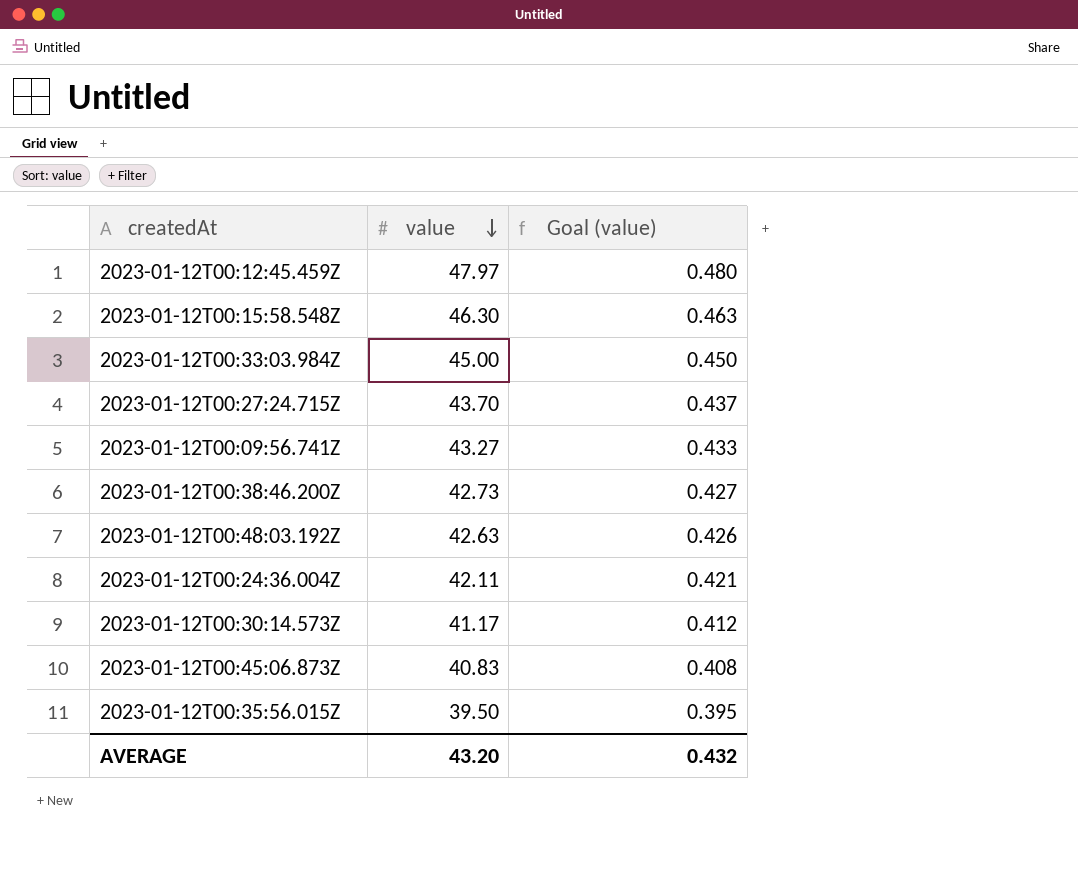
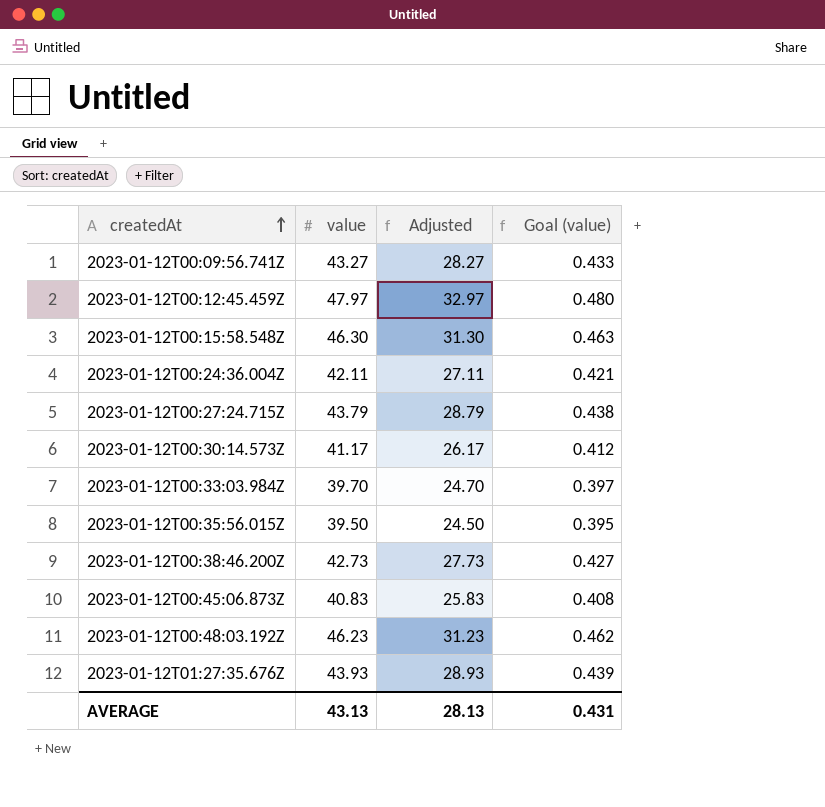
row order: value descending -> createdAt ascending
column Adjusted | formula: none -> [value] - 15
2023-01-12T00:27:24.715Z | value: 43.70 -> 43.79
2023-01-12T00:27:24.715Z | Goal (value): 0.437 -> 0.438
2023-01-12T00:33:03.984Z | value: 45.00 -> 39.70
2023-01-12T00:33:03.984Z | Goal (value): 0.450 -> 0.397
2023-01-12T00:48:03.192Z | value: 42.63 -> 46.23
2023-01-12T00:48:03.192Z | Goal (value): 0.426 -> 0.462
row 2023-01-12T01:27:35.676Z: none -> 43.93 | 28.93 | 0.439
AVERAGE | value: 43.20 -> 43.13
AVERAGE | Goal (value): 0.432 -> 0.431

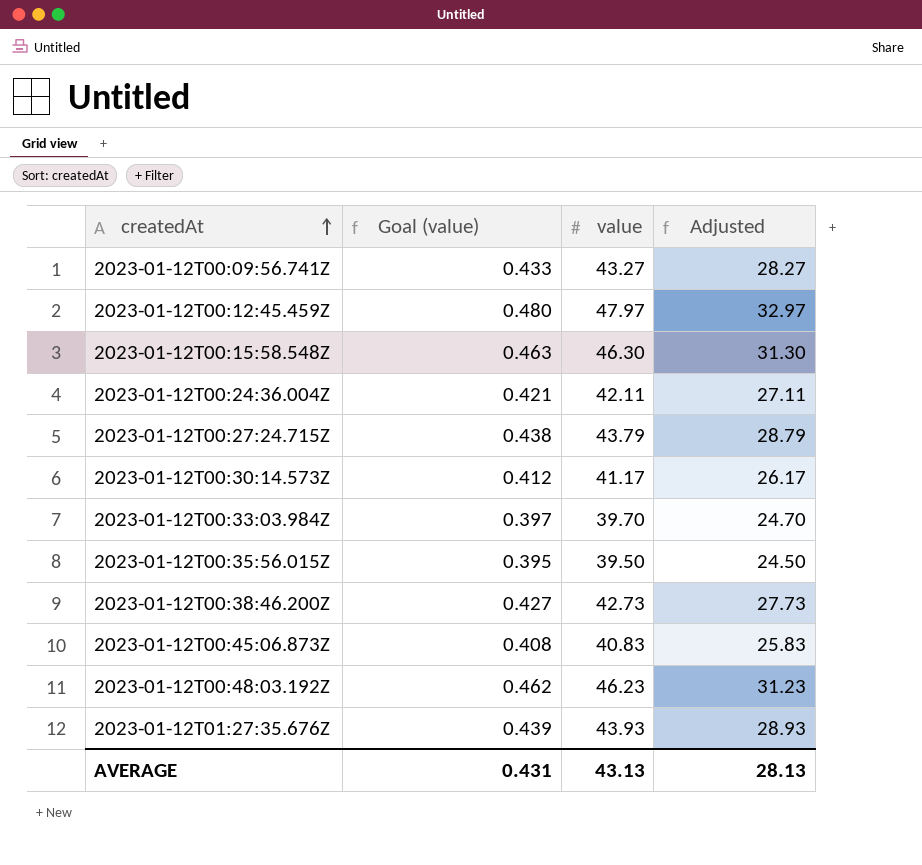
column Goal (value) | position: 4 -> 2

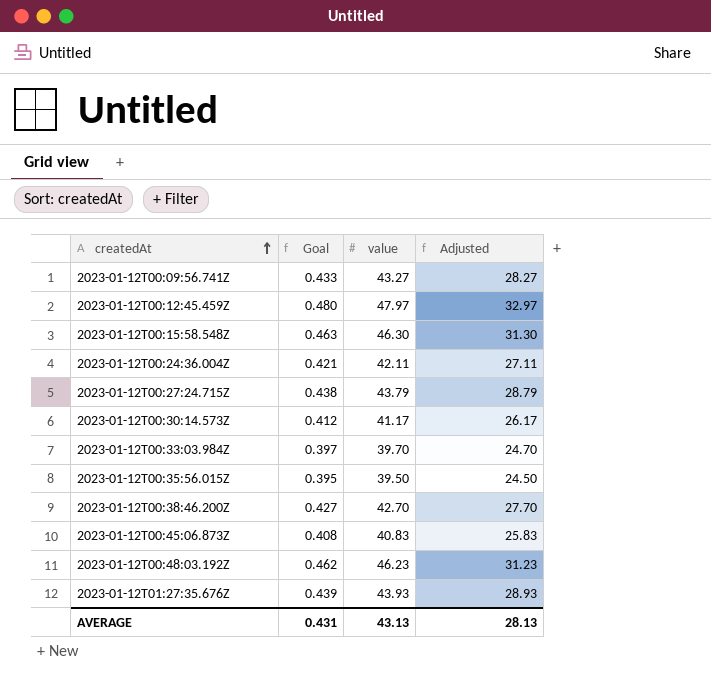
column name: Goal (value) -> Goal
2023-01-12T00:38:46.200Z | value: 42.73 -> 42.70
2023-01-12T00:38:46.200Z | Adjusted: 27.73 -> 27.70

